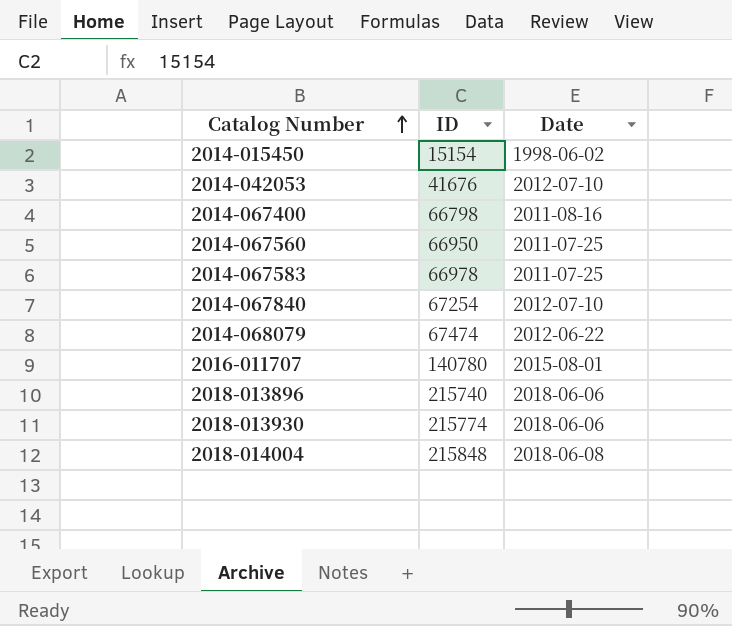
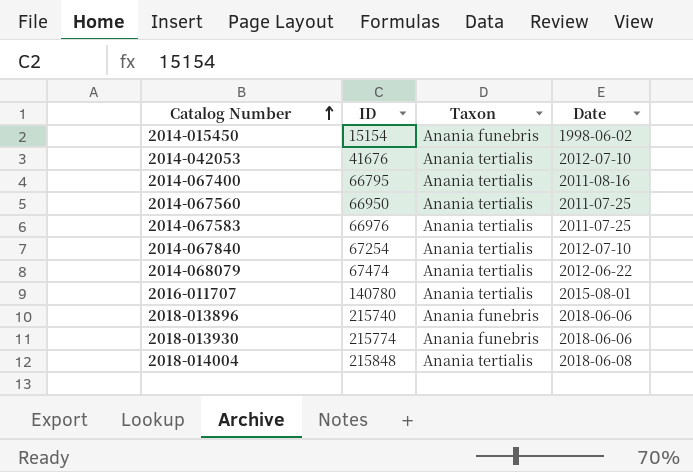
column Taxon | position: none -> 3
2014-067400 | ID: 66798 -> 66795
2014-067583 | ID: 66978 -> 66976

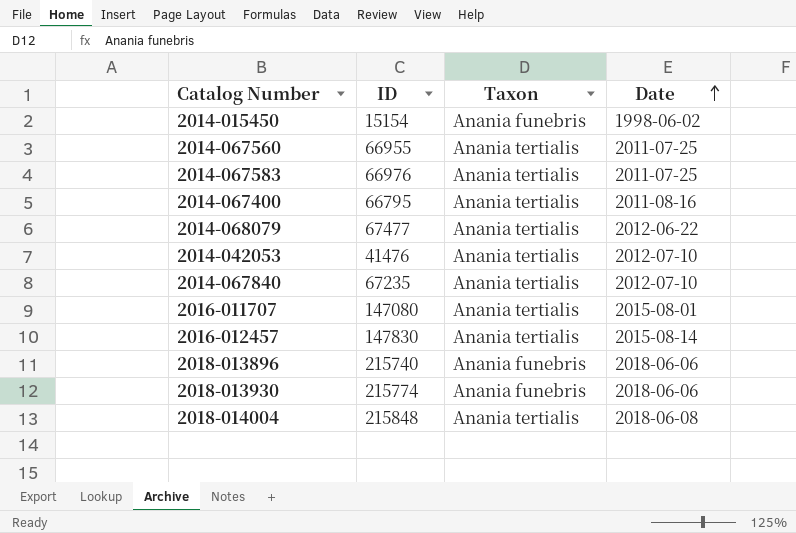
row order: Catalog Number ascending -> Date ascending
2014-067560 | ID: 66950 -> 66955
2014-068079 | ID: 67474 -> 67477
2014-042053 | ID: 41676 -> 41476
2014-067840 | ID: 67254 -> 67235
2016-011707 | ID: 140780 -> 147080
row 2016-012457: none -> 147830 | Anania tertialis | 2015-08-14

